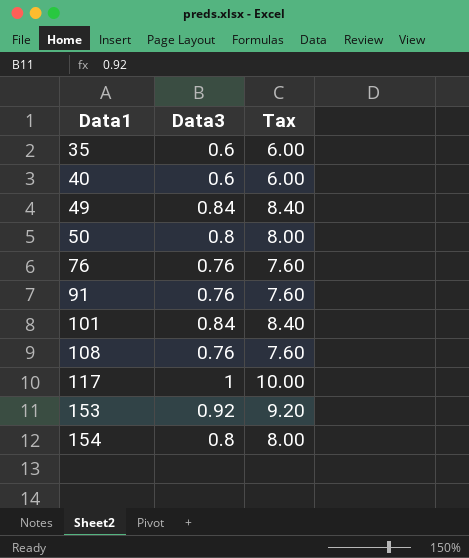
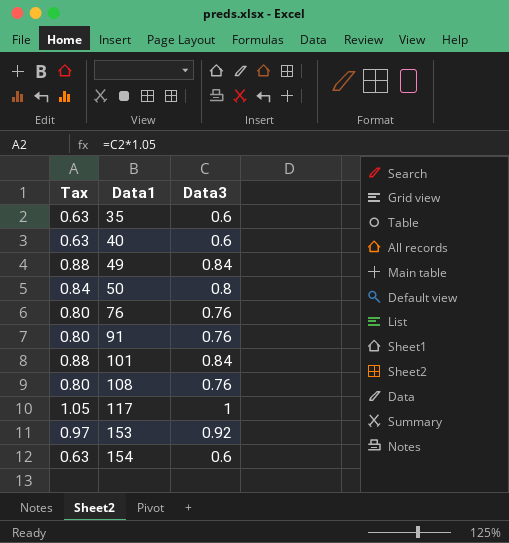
column Tax | formula: [Data3] * 10 -> [Data3] * 1.05
column Tax | position: 3 -> 1
154 | Data3: 0.8 -> 0.6

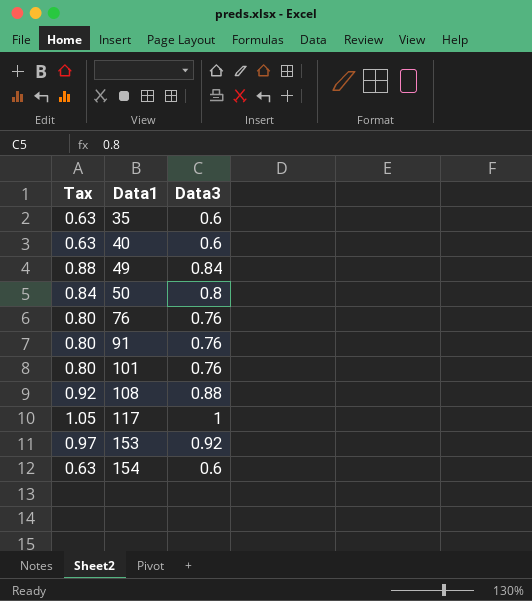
101 | Tax: 0.88 -> 0.80
101 | Data3: 0.84 -> 0.76
108 | Tax: 0.80 -> 0.92
108 | Data3: 0.76 -> 0.88

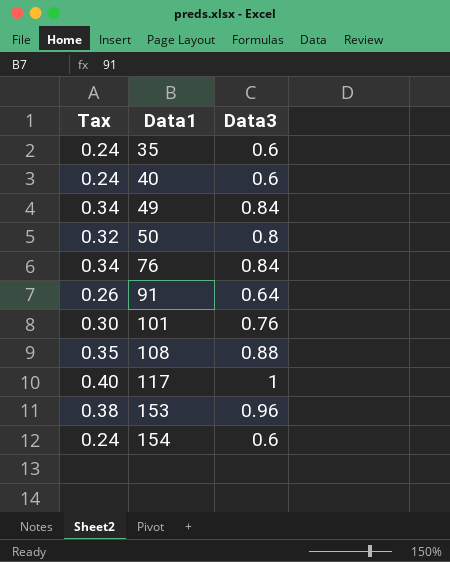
column Tax | formula: [Data3] * 1.05 -> [Data3] * 0.4
76 | Data3: 0.76 -> 0.84
91 | Data3: 0.76 -> 0.64
153 | Data3: 0.92 -> 0.96

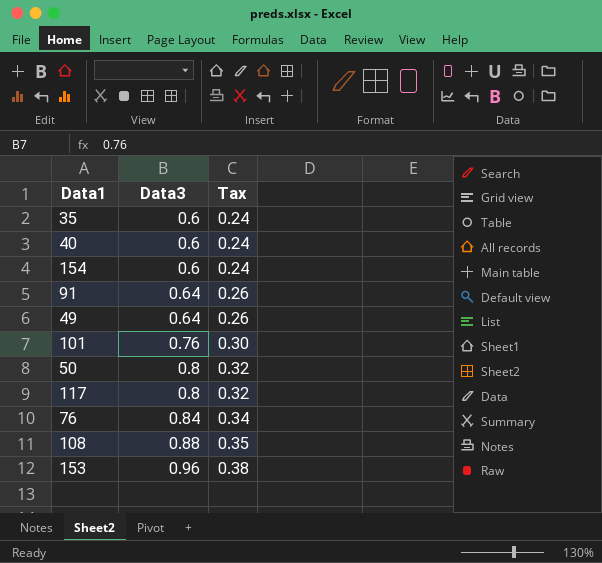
row order: Data1 ascending -> Data3 ascending
column Tax | position: 1 -> 3
49 | Data3: 0.84 -> 0.64
49 | Tax: 0.34 -> 0.26
117 | Data3: 1 -> 0.8
117 | Tax: 0.40 -> 0.32

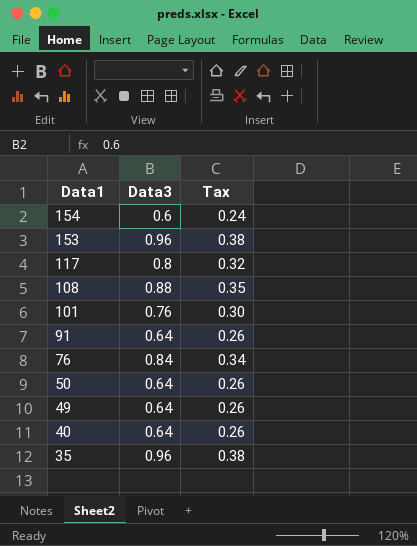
row order: Data3 ascending -> Data1 descending
50 | Data3: 0.8 -> 0.64
50 | Tax: 0.32 -> 0.26
40 | Data3: 0.6 -> 0.64
40 | Tax: 0.24 -> 0.26
35 | Data3: 0.6 -> 0.96
35 | Tax: 0.24 -> 0.38

